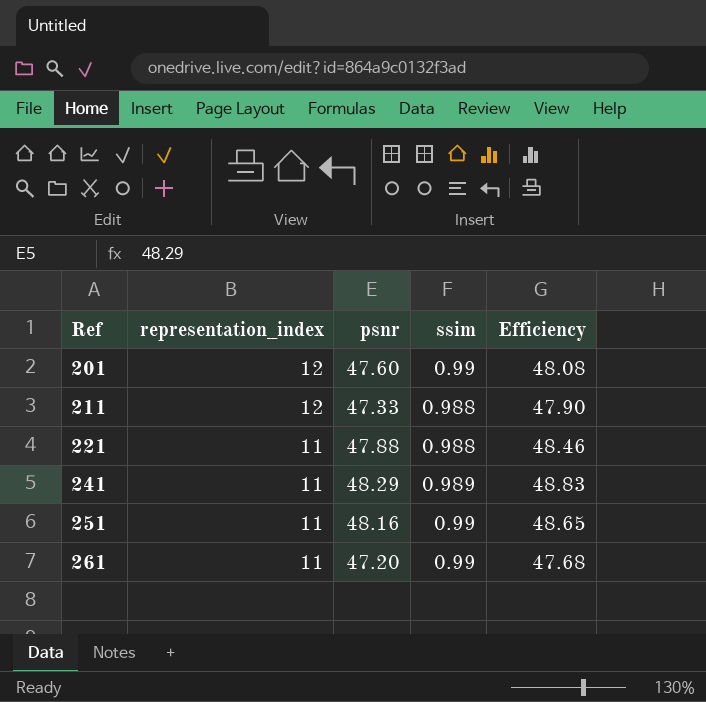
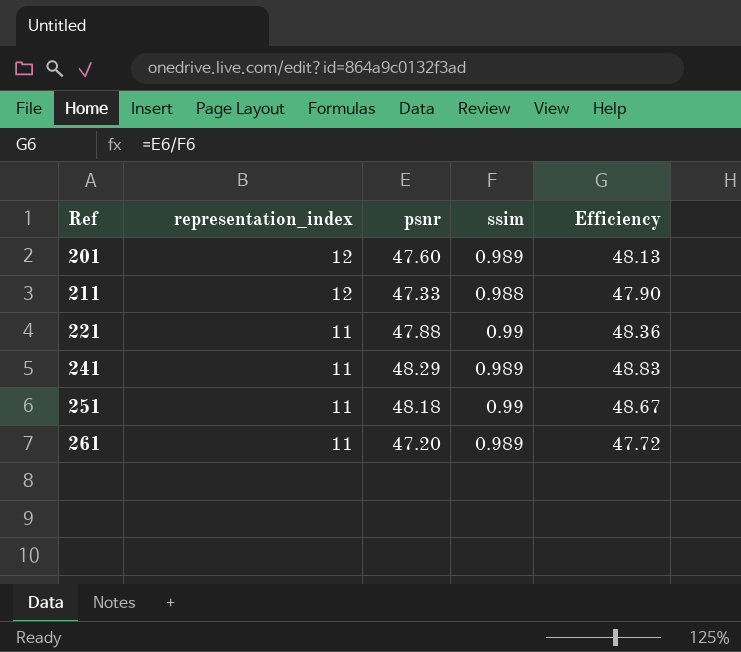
201 | ssim: 0.99 -> 0.989
201 | Efficiency: 48.08 -> 48.13
221 | ssim: 0.988 -> 0.99
221 | Efficiency: 48.46 -> 48.36
251 | psnr: 48.16 -> 48.18
251 | Efficiency: 48.65 -> 48.67
261 | ssim: 0.99 -> 0.989
261 | Efficiency: 47.68 -> 47.72

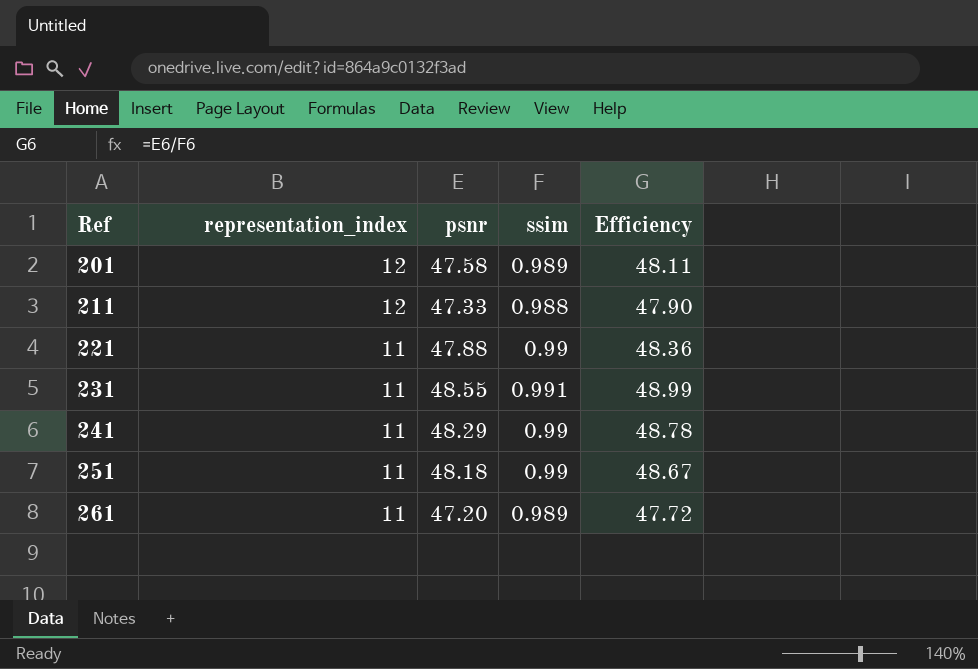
201 | psnr: 47.60 -> 47.58
201 | Efficiency: 48.13 -> 48.11
row 231: none -> 11 | 48.55 | 0.991 | 48.99
241 | ssim: 0.989 -> 0.99
241 | Efficiency: 48.83 -> 48.78

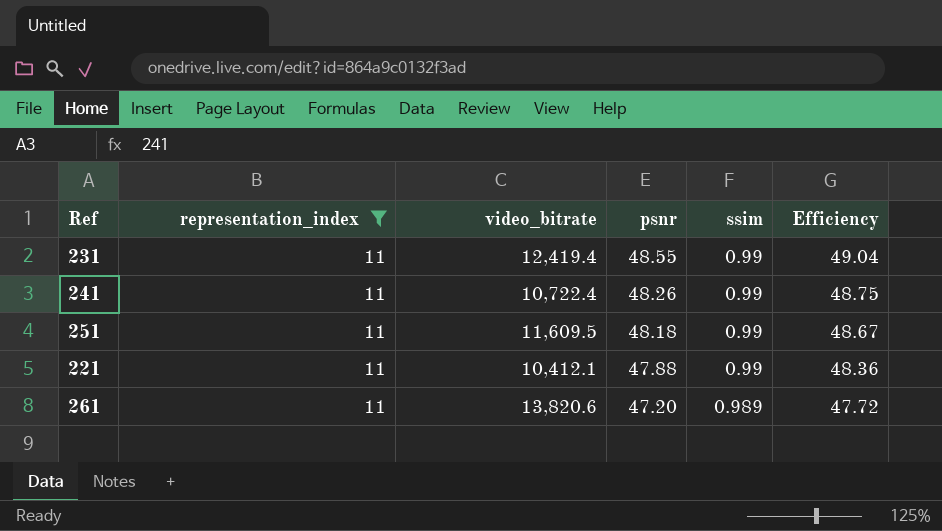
filter: none -> representation_index = 11
row order: Ref ascending -> psnr descending
column video_bitrate | position: none -> 3
231 | ssim: 0.991 -> 0.99
231 | Efficiency: 48.99 -> 49.04
241 | psnr: 48.29 -> 48.26
241 | Efficiency: 48.78 -> 48.75

